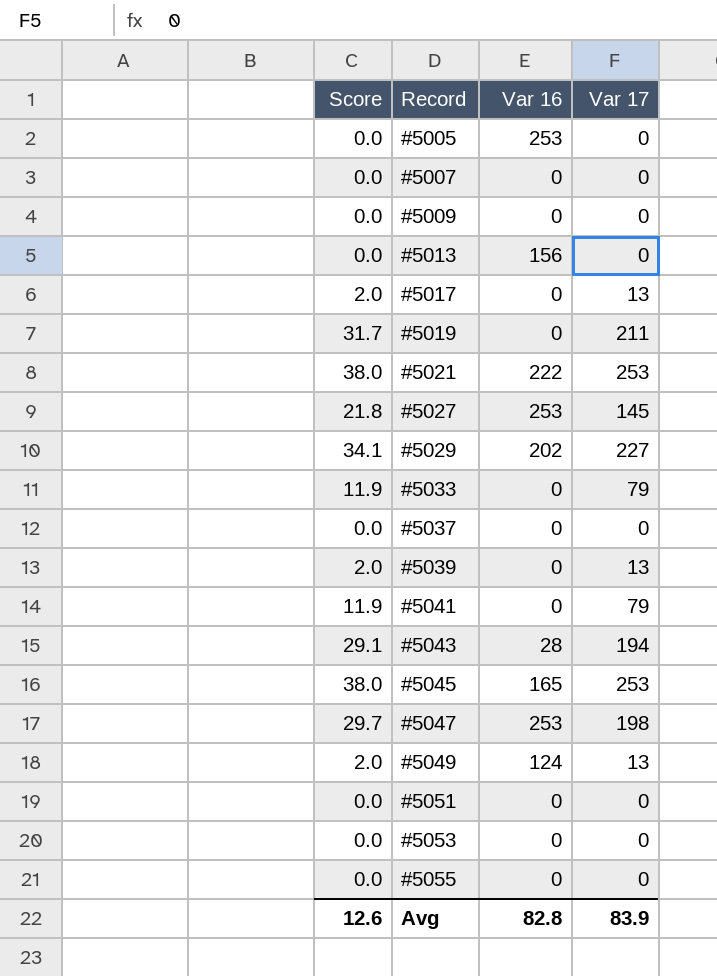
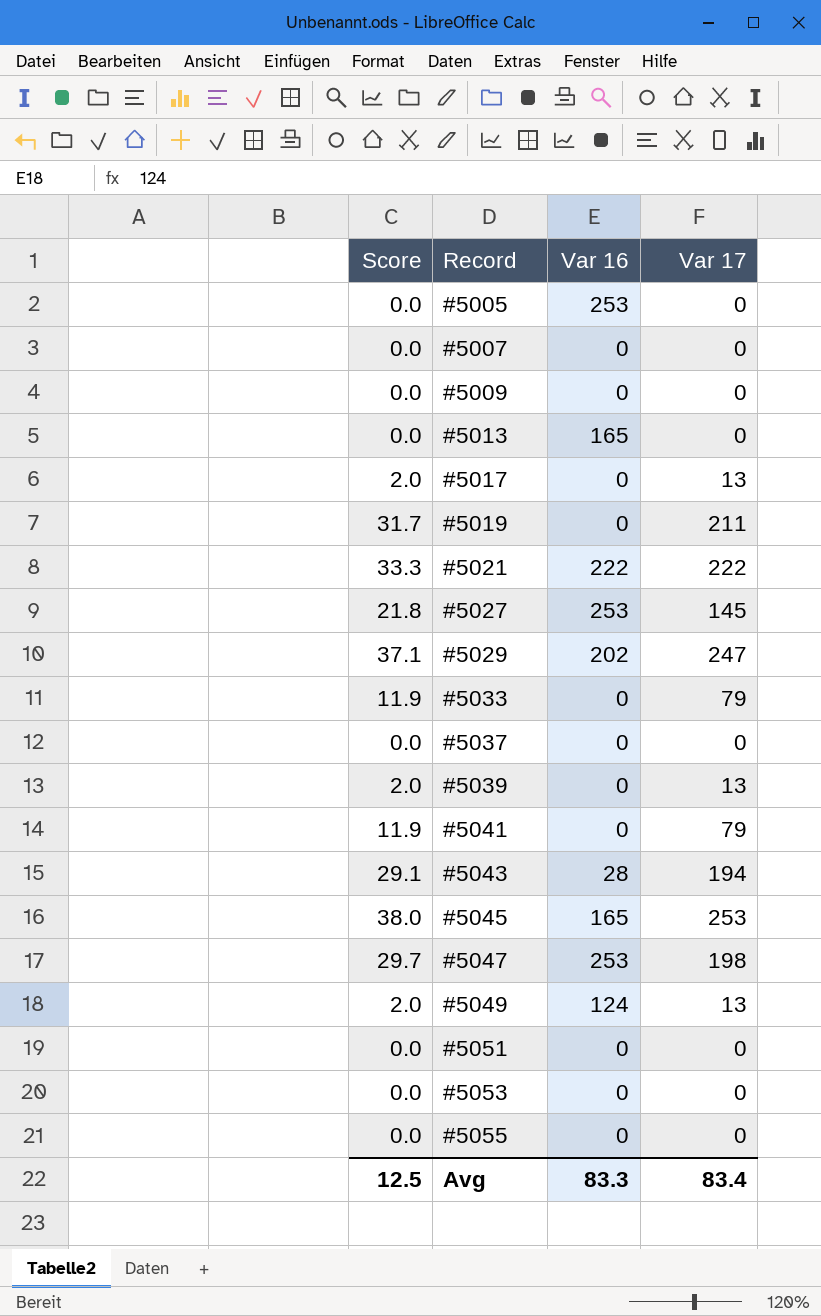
#5013 | Var 16: 156 -> 165
#5021 | Score: 38.0 -> 33.3
#5021 | Var 17: 253 -> 222
#5029 | Score: 34.1 -> 37.1
#5029 | Var 17: 227 -> 247
Avg | Score: 12.6 -> 12.5
Avg | Var 16: 82.8 -> 83.3
Avg | Var 17: 83.9 -> 83.4

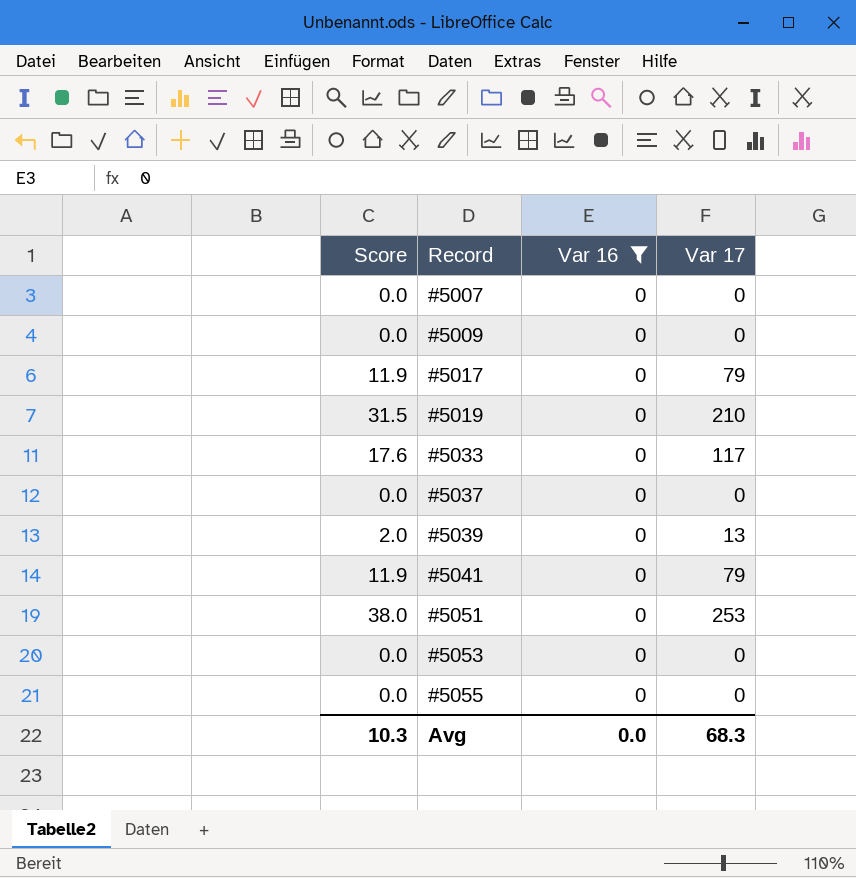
filter: none -> Var 16 = 0
#5017 | Score: 2.0 -> 11.9
#5017 | Var 17: 13 -> 79
#5019 | Score: 31.7 -> 31.5
#5019 | Var 17: 211 -> 210
#5033 | Score: 11.9 -> 17.6
#5033 | Var 17: 79 -> 117
#5051 | Score: 0.0 -> 38.0
#5051 | Var 17: 0 -> 253
Avg | Score: 12.5 -> 10.3
Avg | Var 16: 83.3 -> 0.0
Avg | Var 17: 83.4 -> 68.3

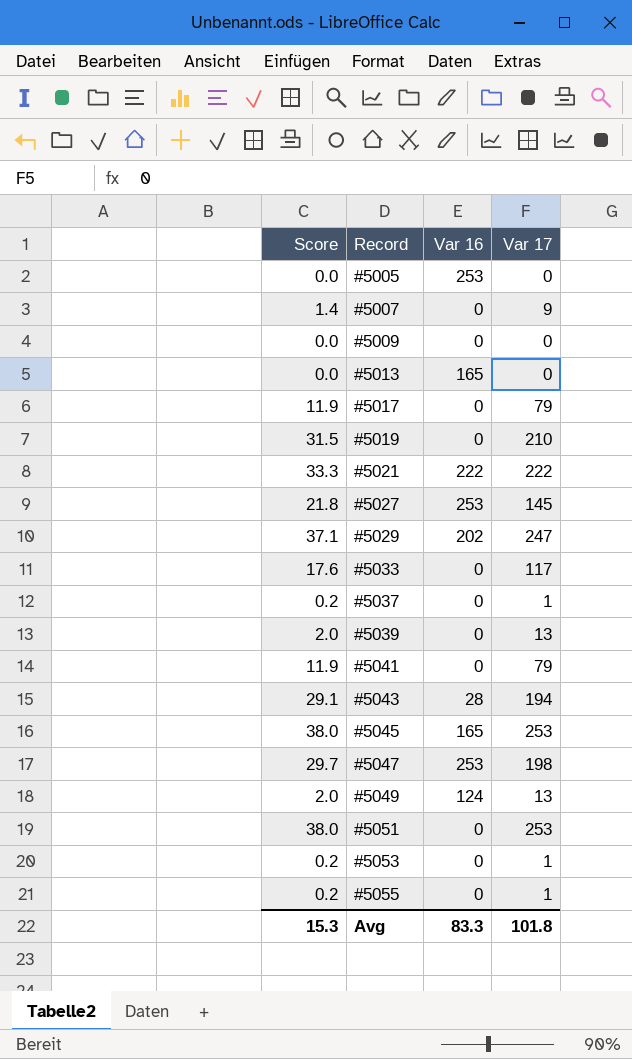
filter: Var 16 = 0 -> none
#5007 | Score: 0.0 -> 1.4
#5007 | Var 17: 0 -> 9
#5037 | Score: 0.0 -> 0.2
#5037 | Var 17: 0 -> 1
#5053 | Score: 0.0 -> 0.2
#5053 | Var 17: 0 -> 1
#5055 | Score: 0.0 -> 0.2
#5055 | Var 17: 0 -> 1
Avg | Score: 10.3 -> 15.3
Avg | Var 16: 0.0 -> 83.3
Avg | Var 17: 68.3 -> 101.8

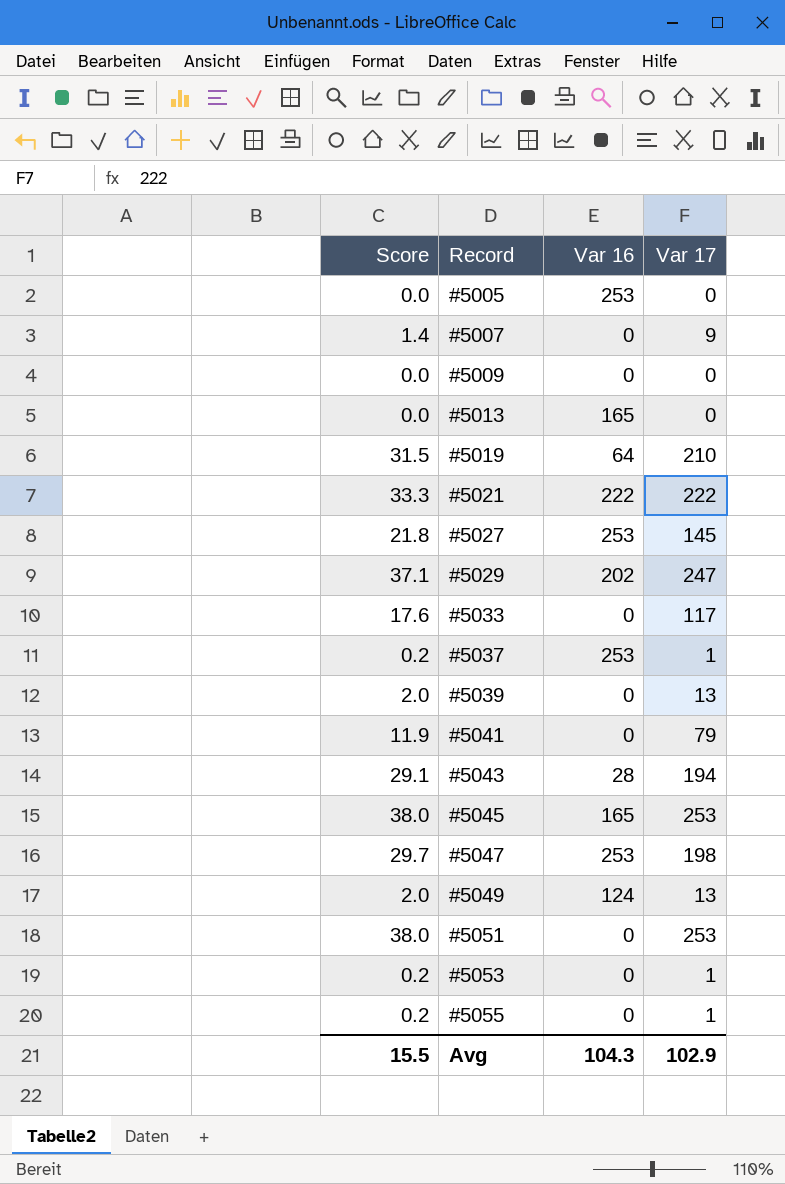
row #5017: 11.9 | 0 | 79 -> none
#5019 | Var 16: 0 -> 64
#5037 | Var 16: 0 -> 253
Avg | Score: 15.3 -> 15.5
Avg | Var 16: 83.3 -> 104.3
Avg | Var 17: 101.8 -> 102.9

